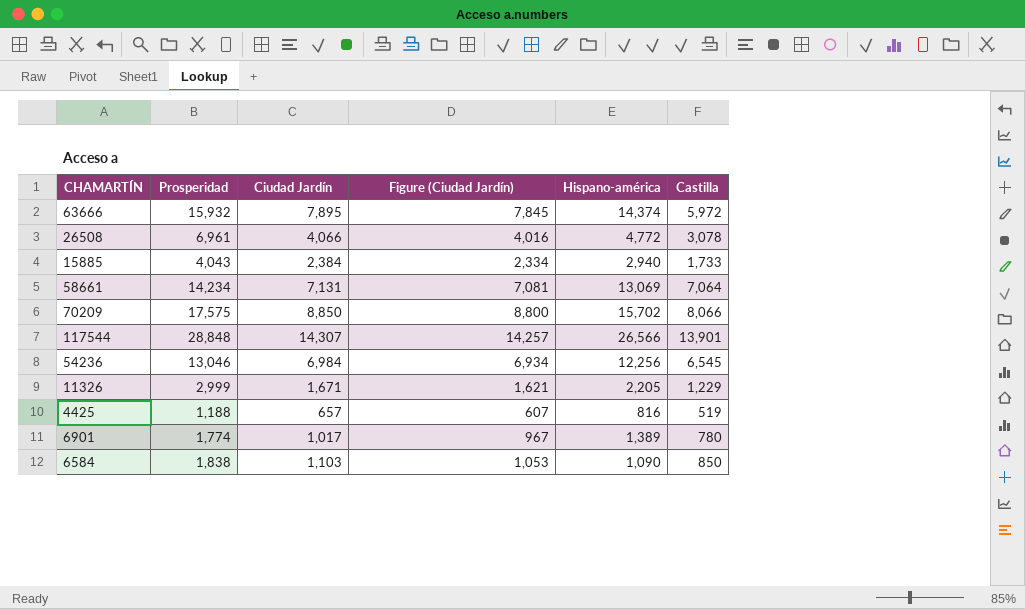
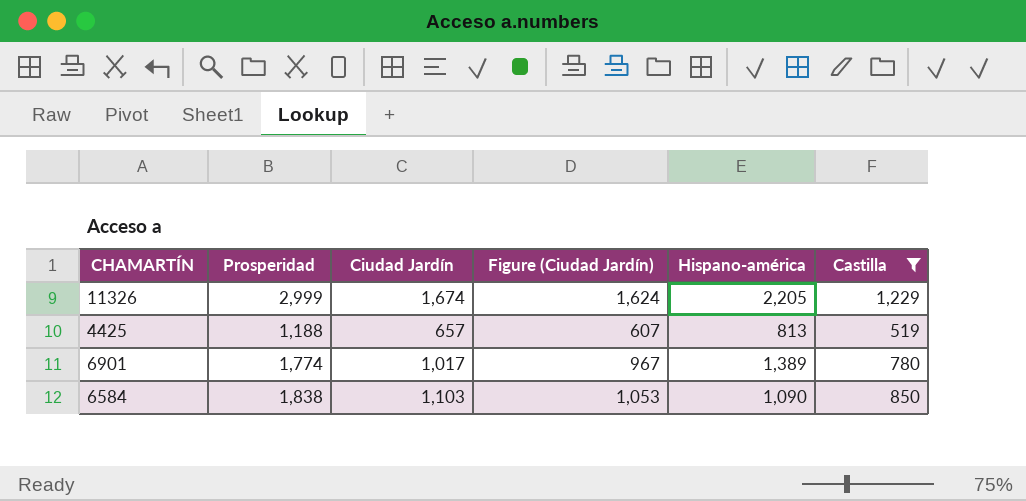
filter: none -> Castilla <= 1,229
11326 | Ciudad Jardín: 1,671 -> 1,674
11326 | Figure (Ciudad Jardín): 1,621 -> 1,624
4425 | Hispano-américa: 816 -> 813

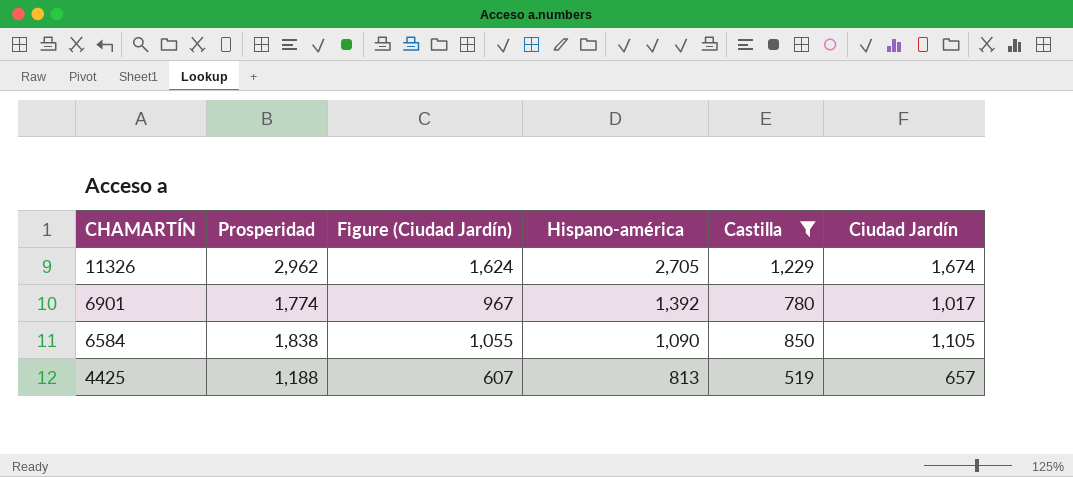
row order: none -> CHAMARTÍN descending
column Ciudad Jardín | position: 3 -> 6
11326 | Prosperidad: 2,999 -> 2,962
11326 | Hispano-américa: 2,205 -> 2,705
6901 | Hispano-américa: 1,389 -> 1,392
6584 | Figure (Ciudad Jardín): 1,053 -> 1,055
6584 | Ciudad Jardín: 1,103 -> 1,105

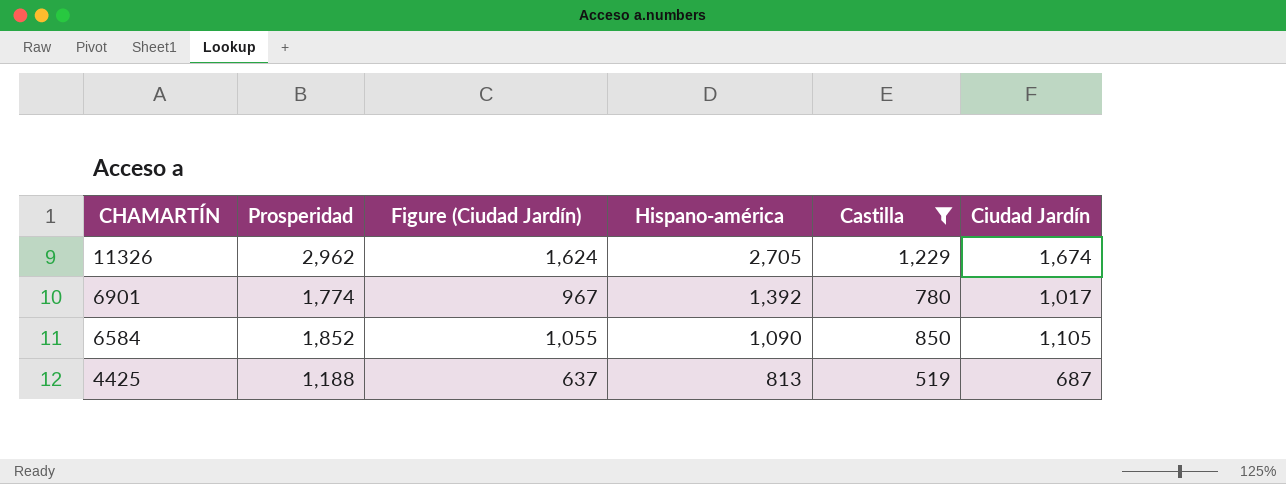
6584 | Prosperidad: 1,838 -> 1,852
4425 | Figure (Ciudad Jardín): 607 -> 637
4425 | Ciudad Jardín: 657 -> 687

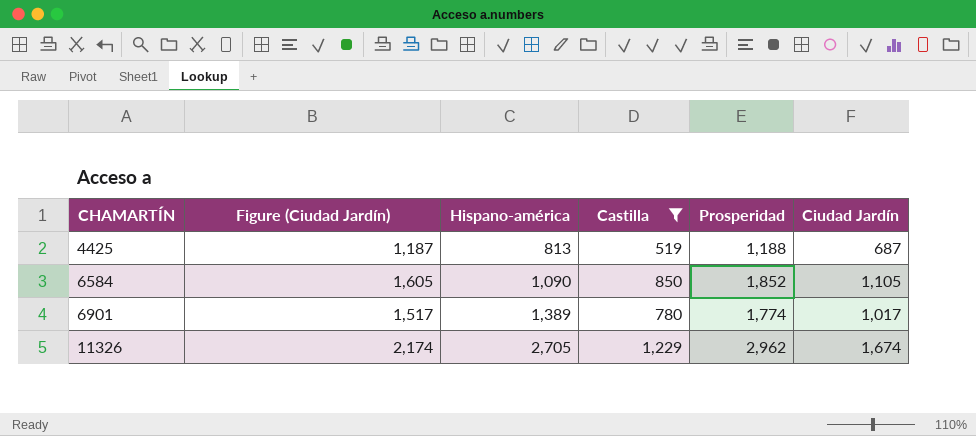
row order: CHAMARTÍN descending -> CHAMARTÍN ascending
column Figure (Ciudad Jardín) | formula: [Ciudad Jardín] - 50 -> [Ciudad Jardín] + 500
column Prosperidad | position: 2 -> 5
6901 | Hispano-américa: 1,392 -> 1,389

